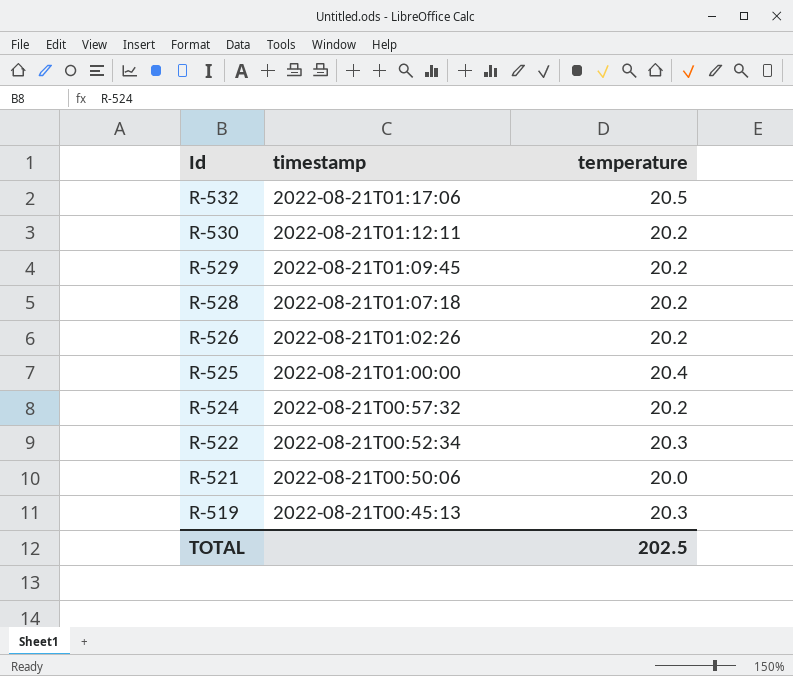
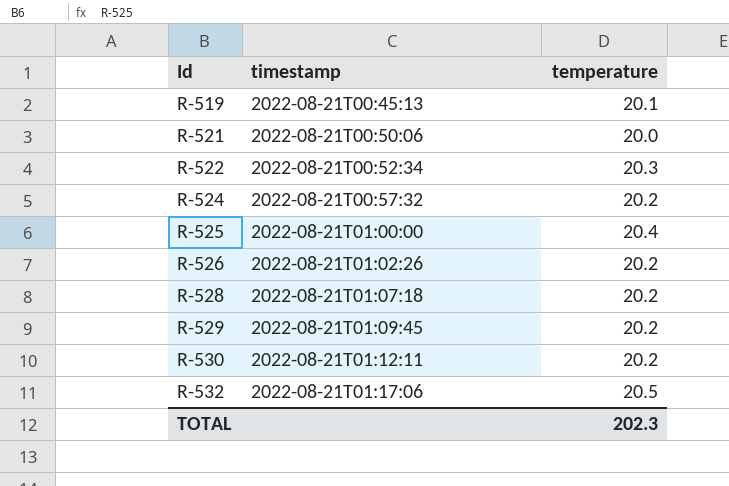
row order: Id descending -> Id ascending
R-519 | temperature: 20.3 -> 20.1
TOTAL | temperature: 202.5 -> 202.3

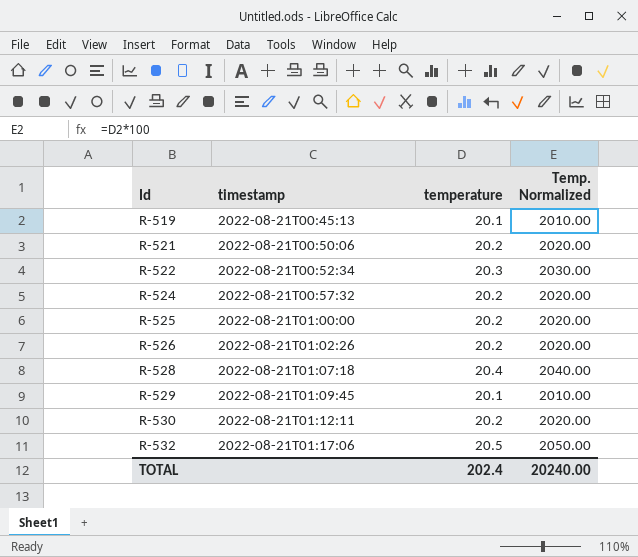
column Temp. Normalized | formula: none -> [temperature] * 100
R-521 | temperature: 20.0 -> 20.2
R-525 | temperature: 20.4 -> 20.2
R-528 | temperature: 20.2 -> 20.4
R-529 | temperature: 20.2 -> 20.1
TOTAL | temperature: 202.3 -> 202.4

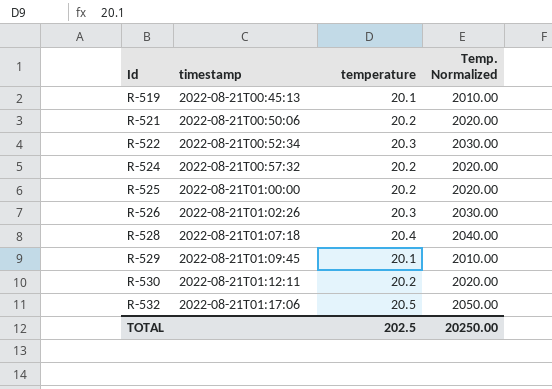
R-526 | temperature: 20.2 -> 20.3
R-526 | Temp. Normalized: 2020.00 -> 2030.00
TOTAL | temperature: 202.4 -> 202.5
TOTAL | Temp. Normalized: 20240.00 -> 20250.00

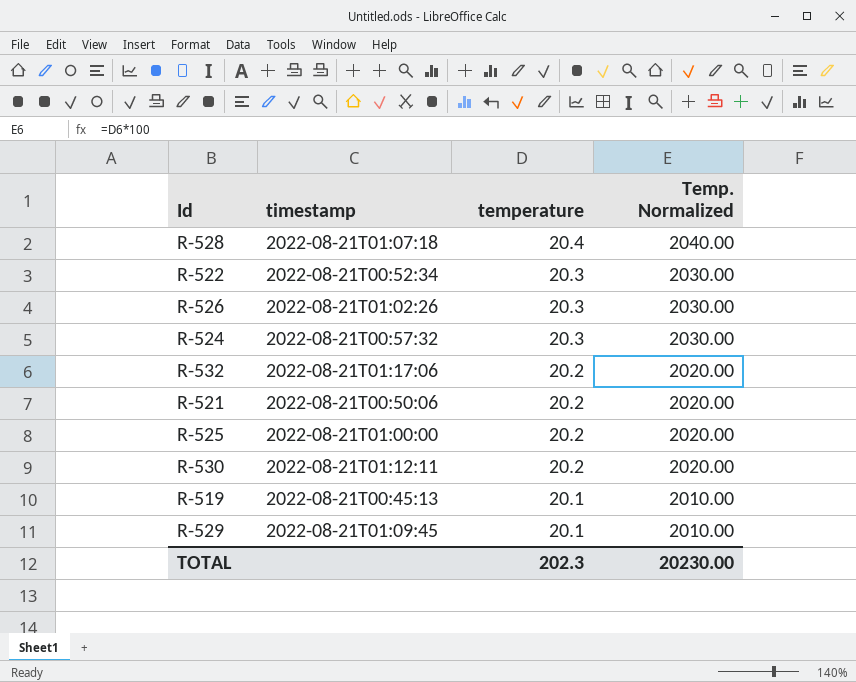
row order: Id ascending -> temperature descending
R-524 | temperature: 20.2 -> 20.3
R-524 | Temp. Normalized: 2020.00 -> 2030.00
R-532 | temperature: 20.5 -> 20.2
R-532 | Temp. Normalized: 2050.00 -> 2020.00
TOTAL | temperature: 202.5 -> 202.3
TOTAL | Temp. Normalized: 20250.00 -> 20230.00

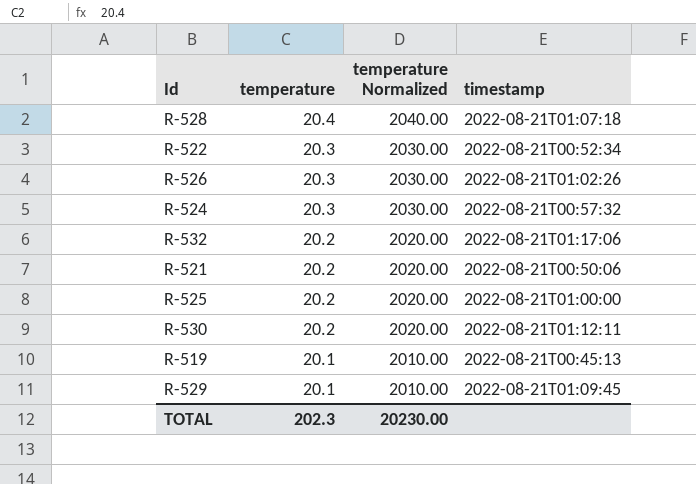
column name: Temp. Normalized -> temperature Normalized
column timestamp | position: 2 -> 4

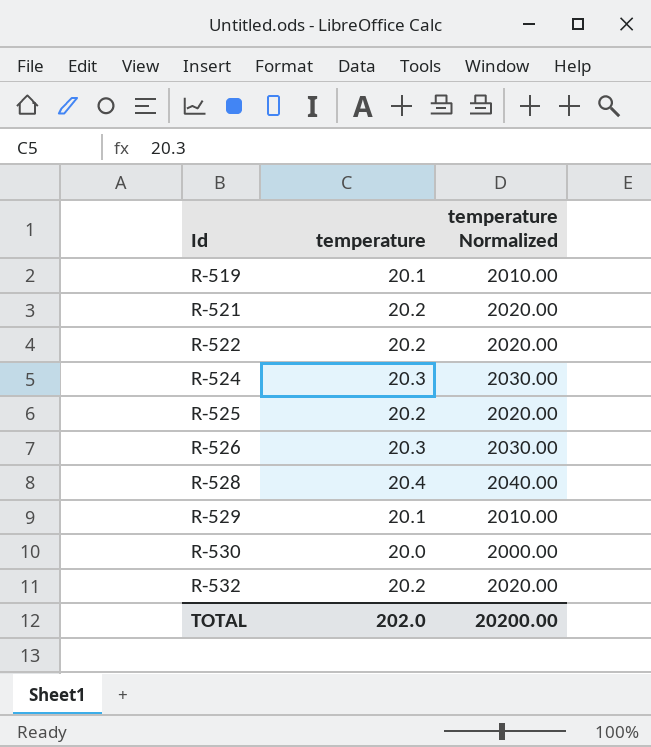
row order: temperature descending -> Id ascending
column timestamp | position: 4 -> none
R-522 | temperature: 20.3 -> 20.2
R-522 | temperature Normalized: 2030.00 -> 2020.00
R-530 | temperature: 20.2 -> 20.0
R-530 | temperature Normalized: 2020.00 -> 2000.00
TOTAL | temperature: 202.3 -> 202.0
TOTAL | temperature Normalized: 20230.00 -> 20200.00

